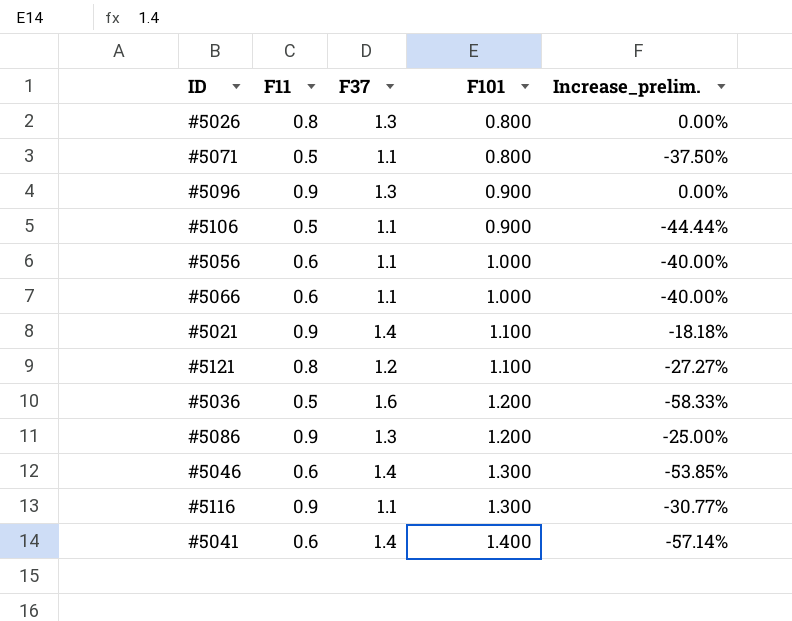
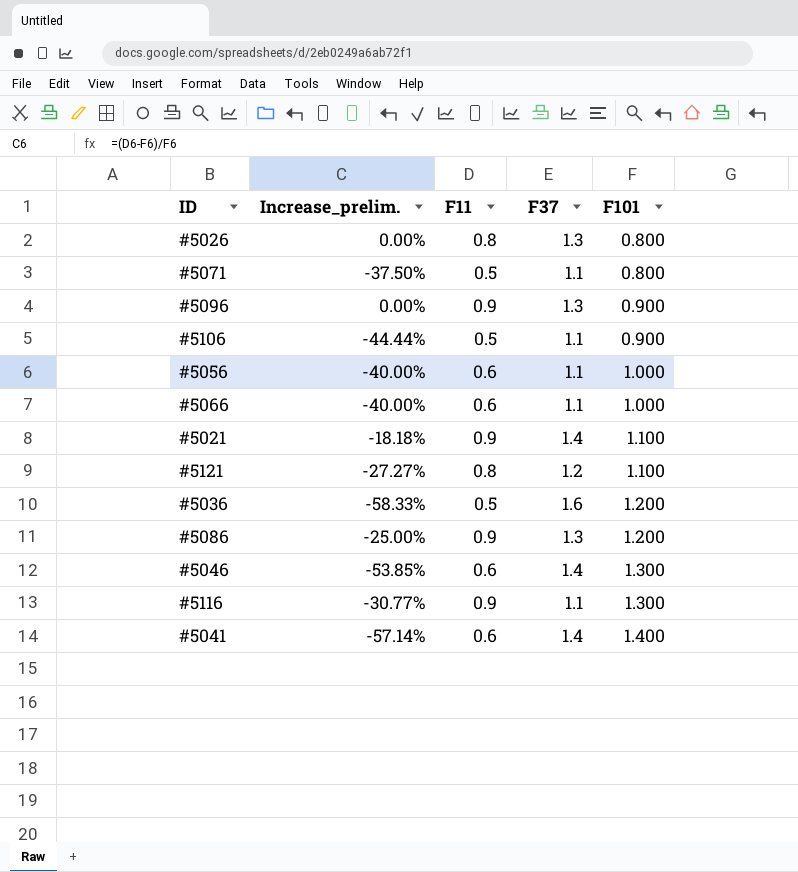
column Increase_prelim. | position: 5 -> 2

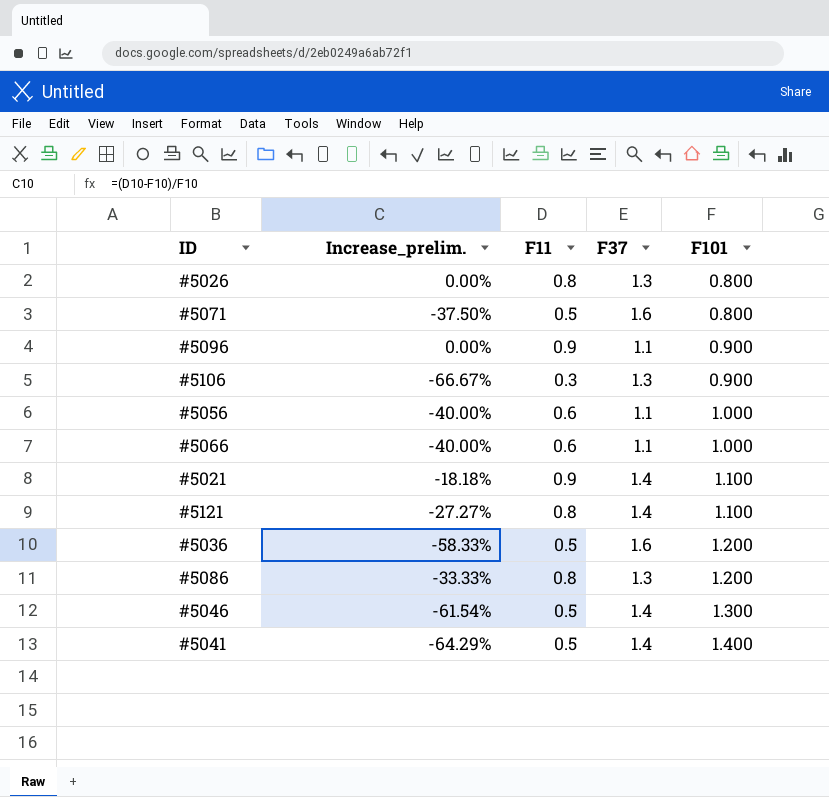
row #5116: -30.77% | 0.9 | 1.1 | 1.300 -> none
#5071 | F37: 1.1 -> 1.6
#5096 | F37: 1.3 -> 1.1
#5106 | Increase_prelim.: -44.44% -> -66.67%
#5106 | F11: 0.5 -> 0.3
#5106 | F37: 1.1 -> 1.3
#5121 | F37: 1.2 -> 1.4
#5086 | Increase_prelim.: -25.00% -> -33.33%
#5086 | F11: 0.9 -> 0.8
#5046 | Increase_prelim.: -53.85% -> -61.54%
#5046 | F11: 0.6 -> 0.5
#5041 | Increase_prelim.: -57.14% -> -64.29%
#5041 | F11: 0.6 -> 0.5

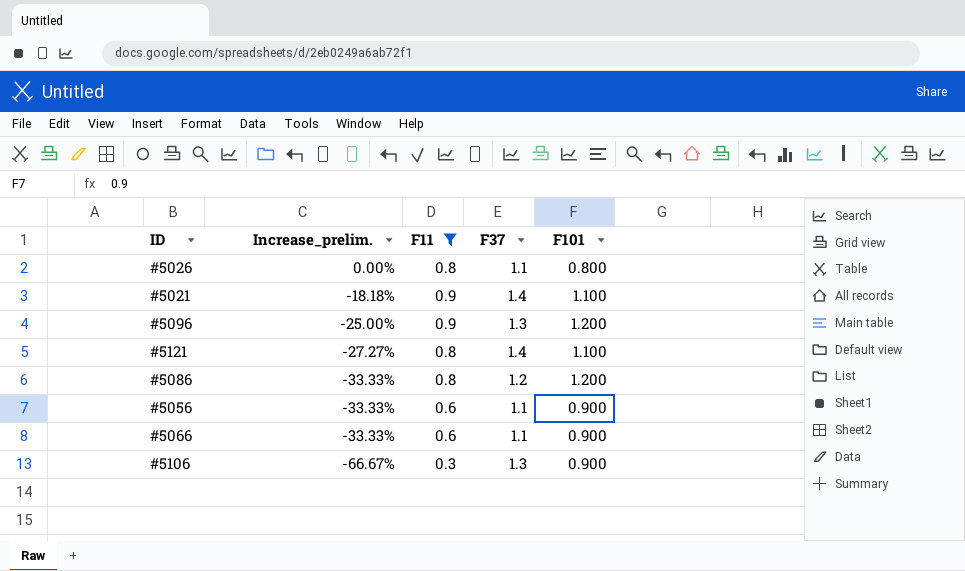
filter: none -> F11 != 0.5
row order: F101 ascending -> Increase_prelim. descending
#5026 | F37: 1.3 -> 1.1
#5096 | Increase_prelim.: 0.00% -> -25.00%
#5096 | F37: 1.1 -> 1.3
#5096 | F101: 0.900 -> 1.200
#5086 | F37: 1.3 -> 1.2
#5056 | Increase_prelim.: -40.00% -> -33.33%
#5056 | F101: 1.000 -> 0.900
#5066 | Increase_prelim.: -40.00% -> -33.33%
#5066 | F101: 1.000 -> 0.900

